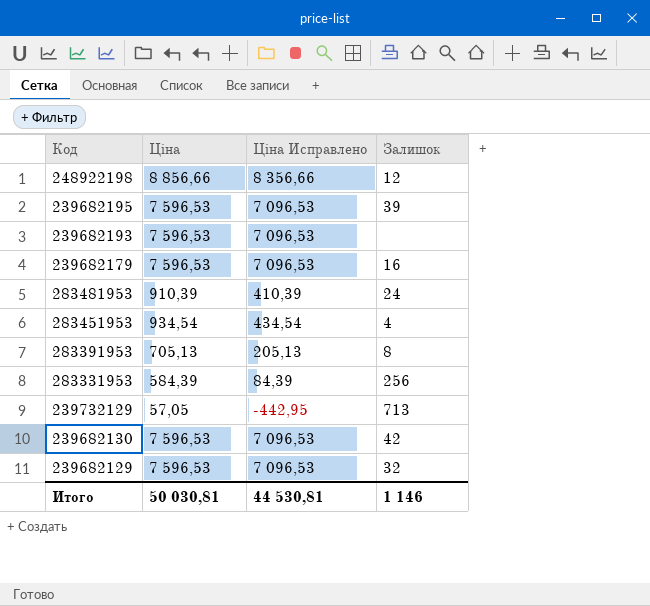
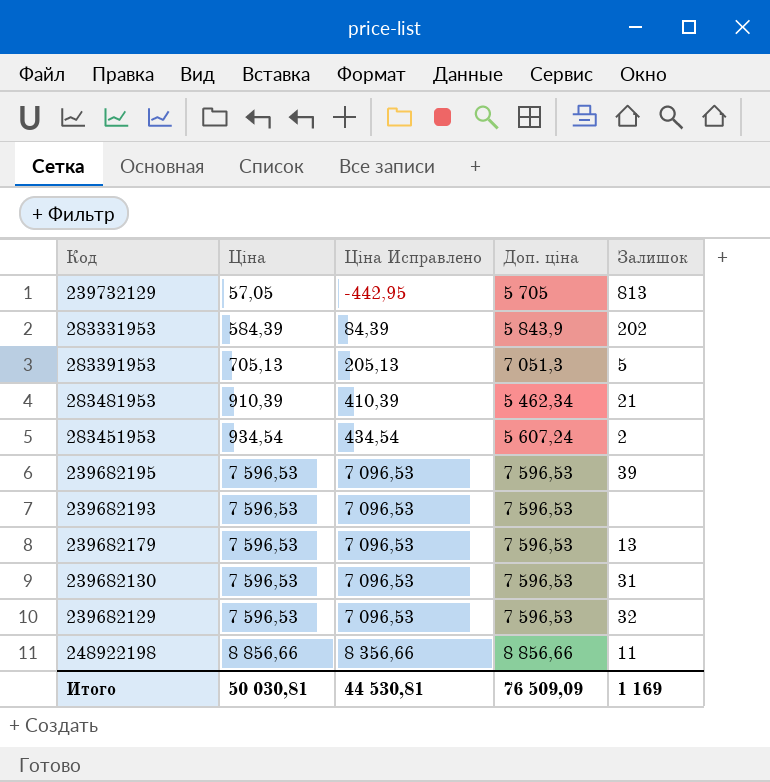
row order: none -> Ціна ascending
column Доп. ціна | position: none -> 4
239732129 | Залишок: 713 -> 813
283331953 | Залишок: 256 -> 202
283391953 | Залишок: 8 -> 5
283481953 | Залишок: 24 -> 21
283451953 | Залишок: 4 -> 2
239682179 | Залишок: 16 -> 13
239682130 | Залишок: 42 -> 31
248922198 | Залишок: 12 -> 11
Итого | Залишок: 1 146 -> 1 169

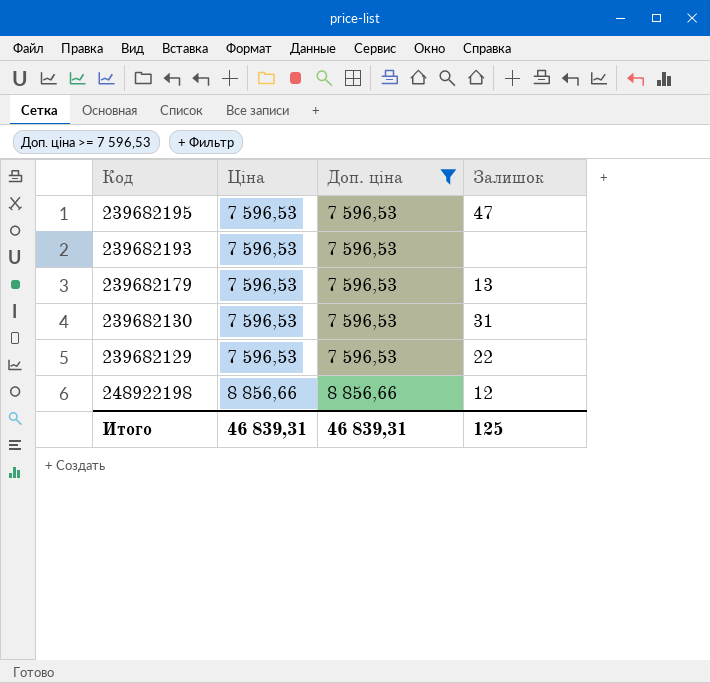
filter: none -> Доп. ціна >= 7 596,53
column Ціна Исправлено | formula: [Ціна] - 500 -> none
239682195 | Залишок: 39 -> 47
239682129 | Залишок: 32 -> 22
248922198 | Залишок: 11 -> 12
Итого | Ціна: 50 030,81 -> 46 839,31
Итого | Доп. ціна: 76 509,09 -> 46 839,31
Итого | Залишок: 1 169 -> 125

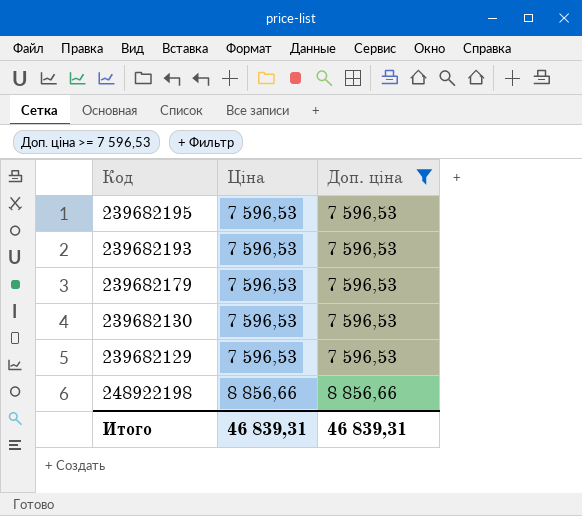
column Залишок | position: 4 -> none

